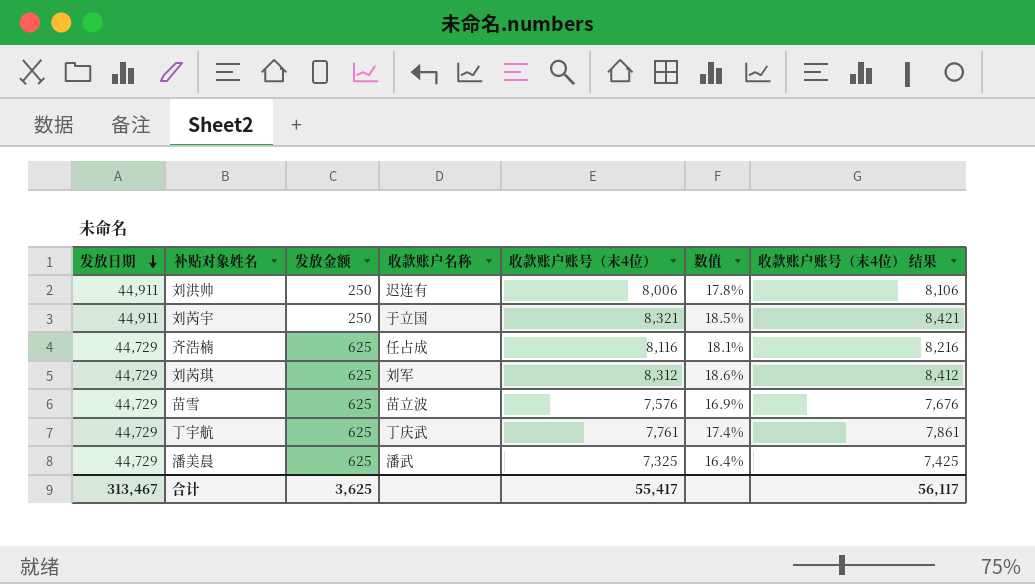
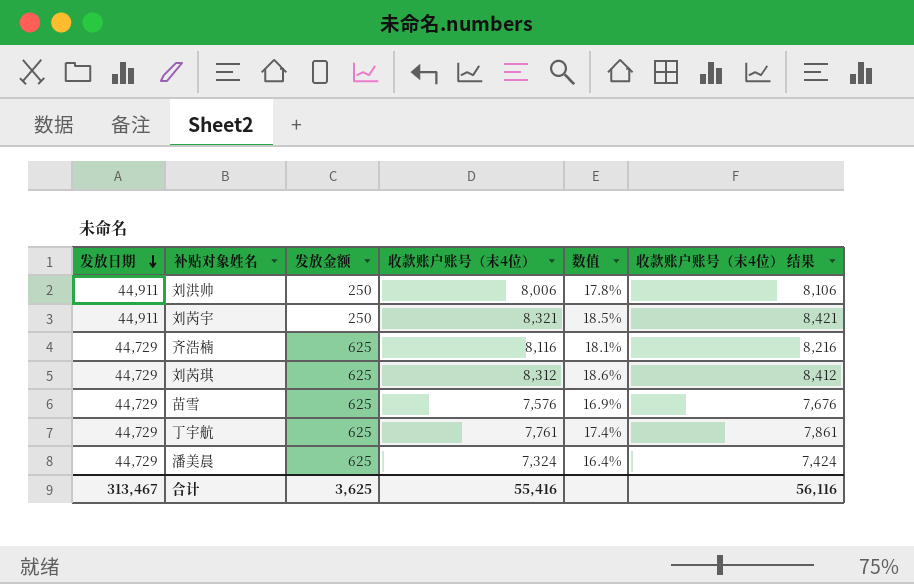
column 收款账户名称 | position: 4 -> none
潘美晨 | 收款账户账号（末4位）: 7,325 -> 7,324
潘美晨 | 收款账户账号（末4位） 结果: 7,425 -> 7,424
合计 | 收款账户账号（末4位）: 55,417 -> 55,416
合计 | 收款账户账号（末4位） 结果: 56,117 -> 56,116

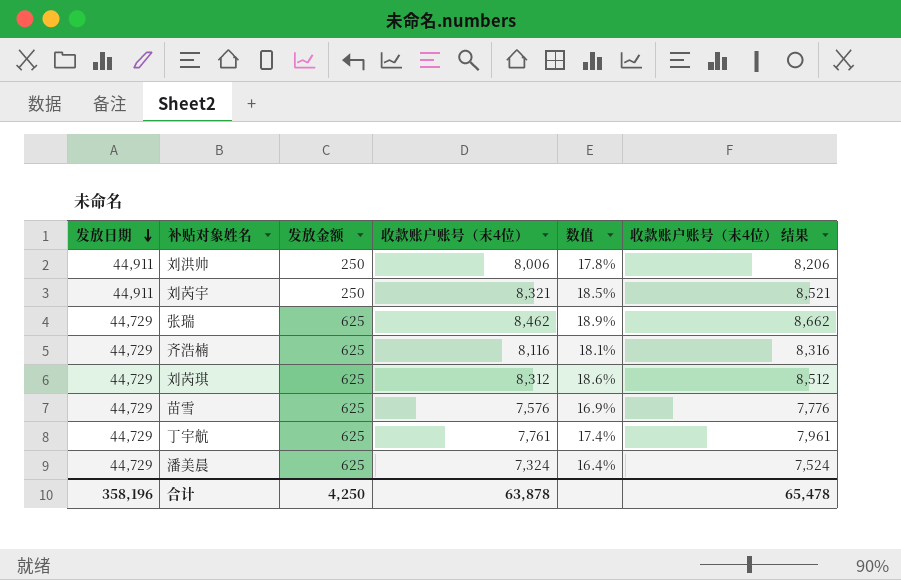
column 收款账户账号（末4位） 结果 | formula: [收款账户账号（末4位）] + 100 -> [收款账户账号（末4位）] + 200
row 张瑞: none -> 44,729 | 625 | 8,462 | 18.9% | 8,662
合计 | 发放日期: 313,467 -> 358,196
合计 | 发放金额: 3,625 -> 4,250
合计 | 收款账户账号（末4位）: 55,416 -> 63,878
合计 | 收款账户账号（末4位） 结果: 56,116 -> 65,478

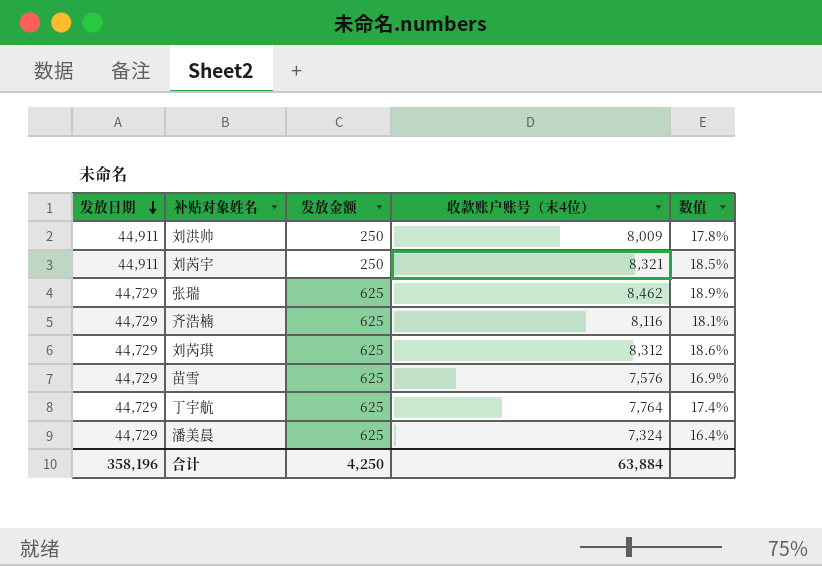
column 收款账户账号（末4位） 结果 | formula: [收款账户账号（末4位）] + 200 -> none
刘洪帅 | 收款账户账号（末4位）: 8,006 -> 8,009
丁宇航 | 收款账户账号（末4位）: 7,761 -> 7,764
合计 | 收款账户账号（末4位）: 63,878 -> 63,884

